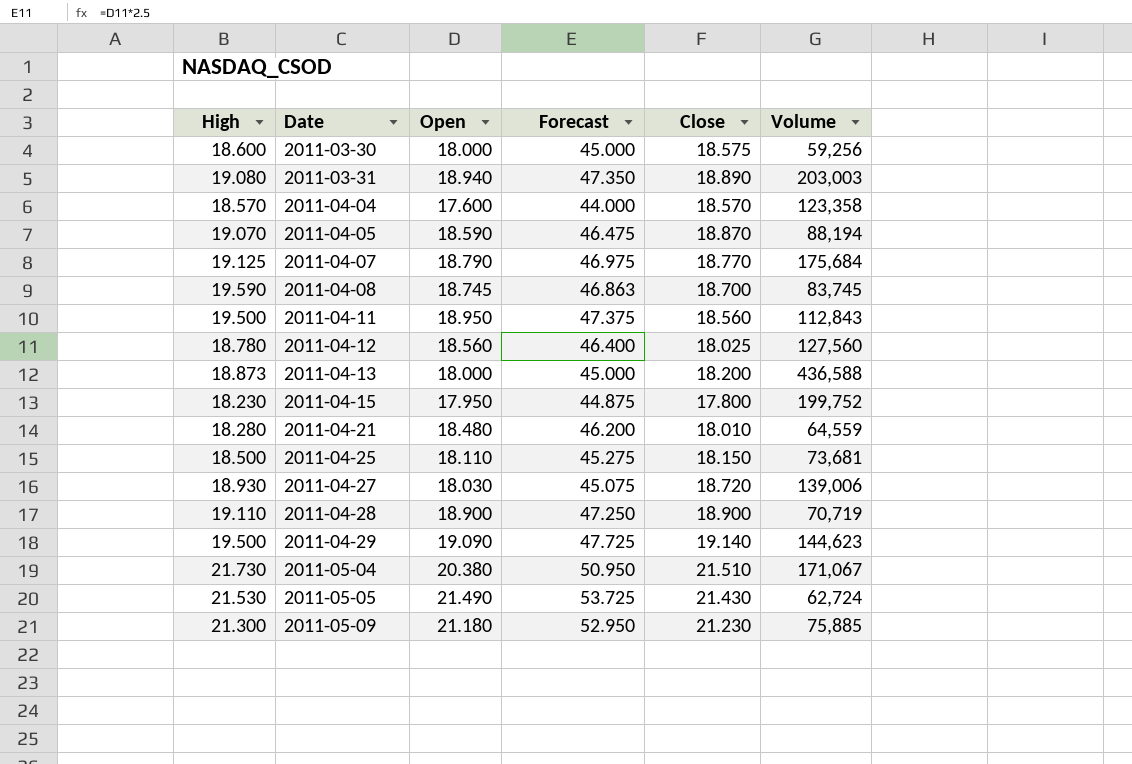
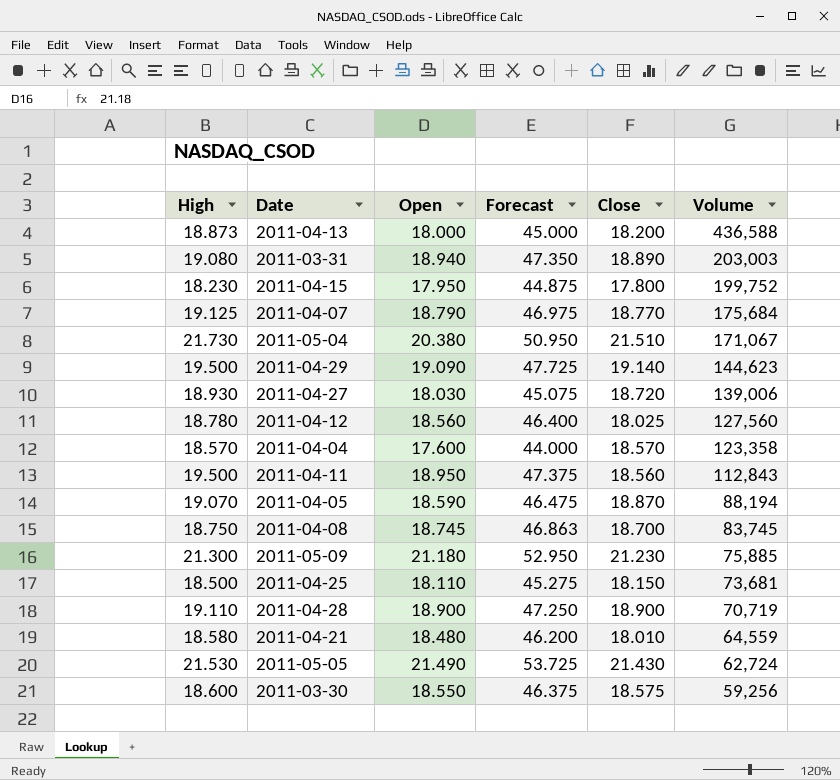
row order: Date ascending -> Volume descending
2011-04-08 | High: 19.590 -> 18.750
2011-04-21 | High: 18.280 -> 18.580
2011-03-30 | Open: 18.000 -> 18.550
2011-03-30 | Forecast: 45.000 -> 46.375

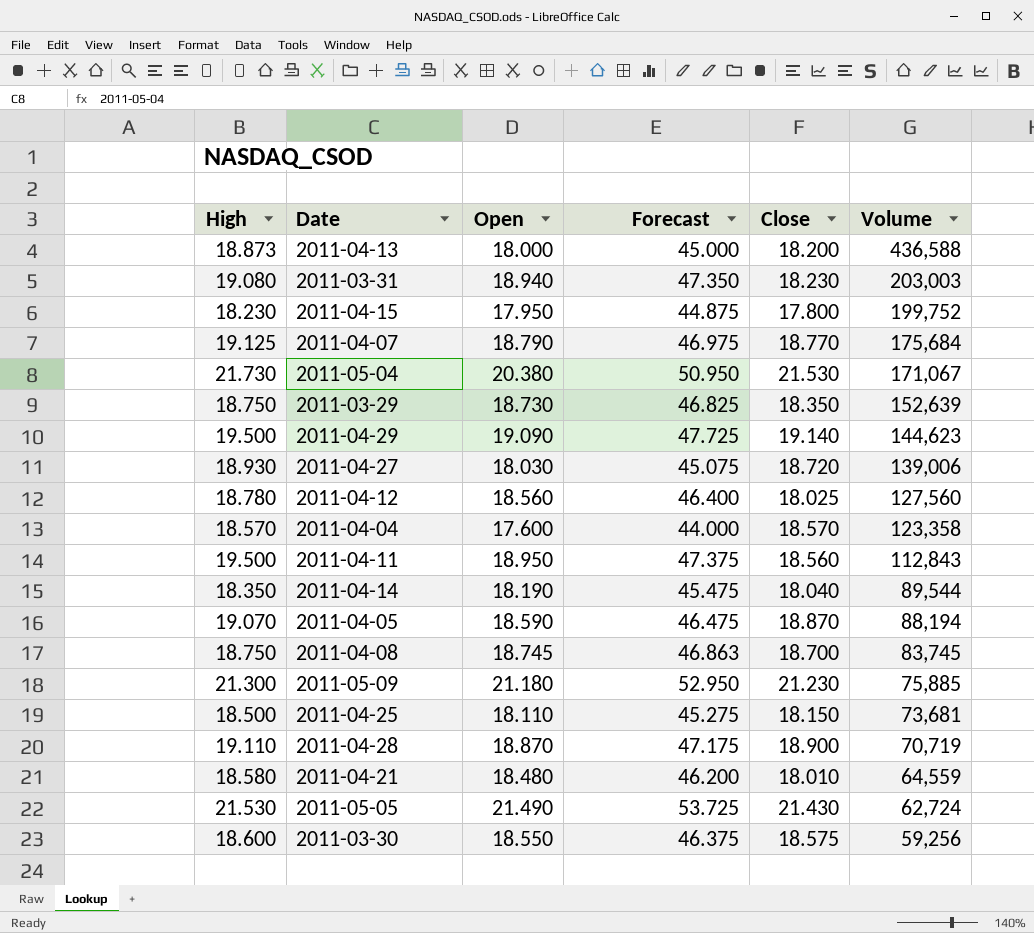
2011-03-31 | Close: 18.890 -> 18.230
2011-05-04 | Close: 21.510 -> 21.530
row 2011-03-29: none -> 18.750 | 18.730 | 46.825 | 18.350 | 152,639
row 2011-04-14: none -> 18.350 | 18.190 | 45.475 | 18.040 | 89,544
2011-04-28 | Open: 18.900 -> 18.870
2011-04-28 | Forecast: 47.250 -> 47.175

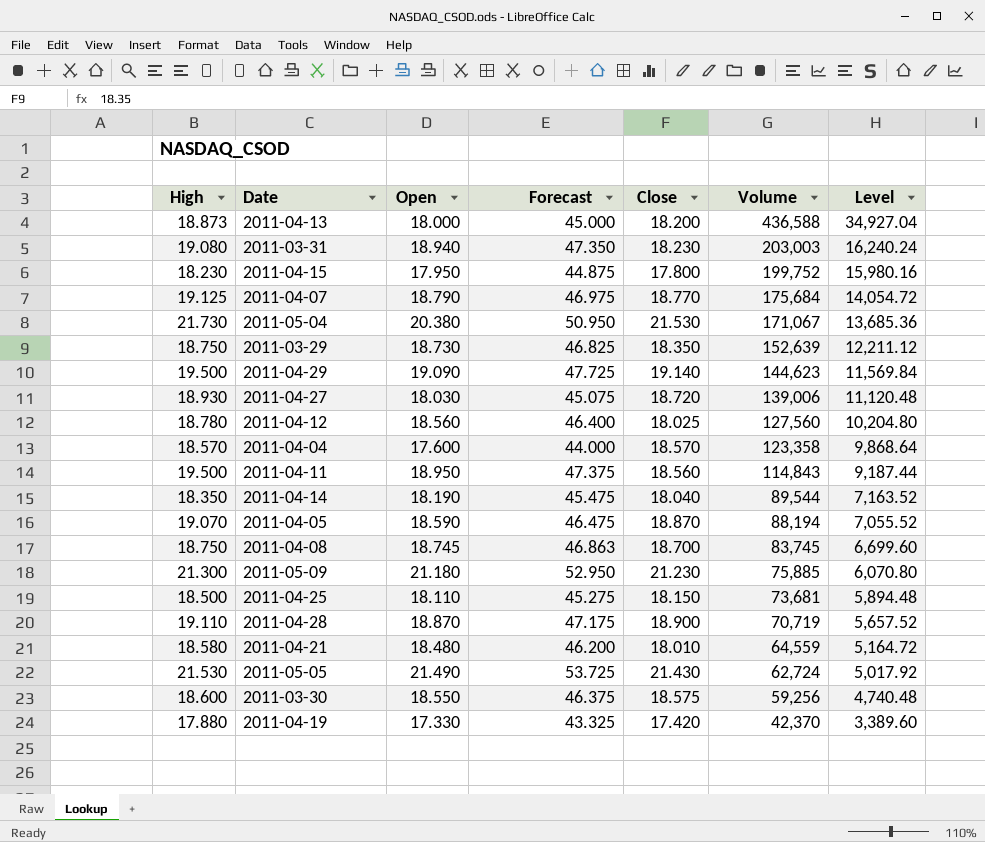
column Level | formula: none -> [Volume] * 0.08
2011-04-11 | Volume: 112,843 -> 114,843
row 2011-04-19: none -> 17.880 | 17.330 | 43.325 | 17.420 | 42,370 | 3,389.60

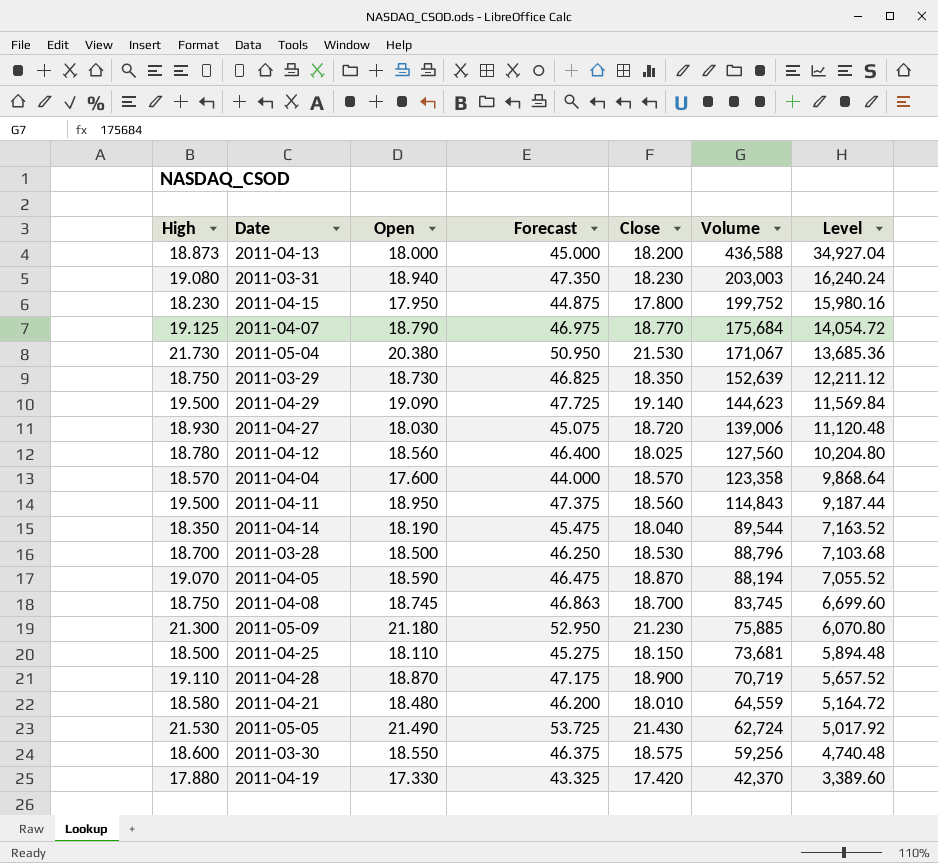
row 2011-03-28: none -> 18.700 | 18.500 | 46.250 | 18.530 | 88,796 | 7,103.68

